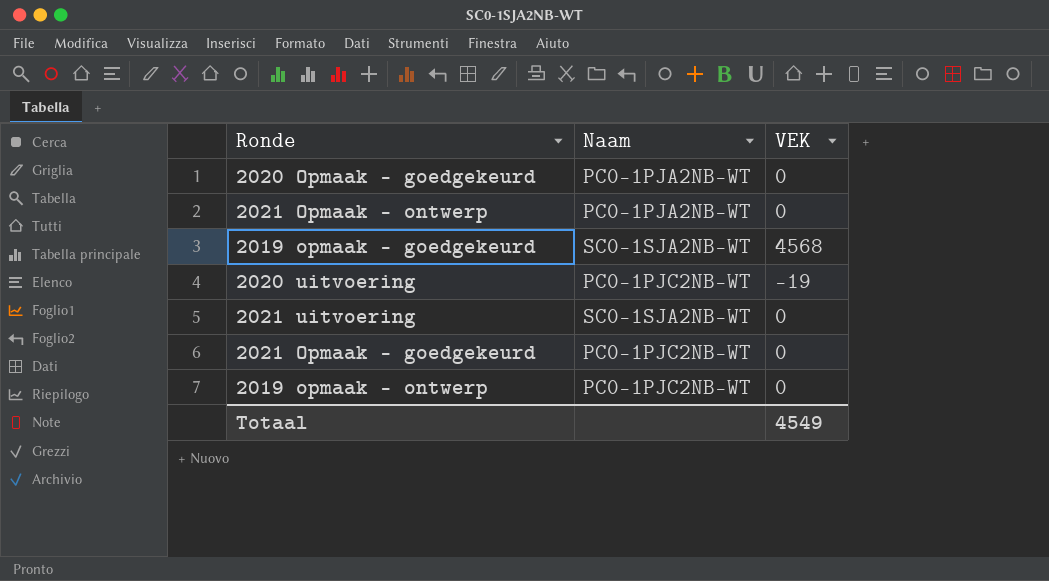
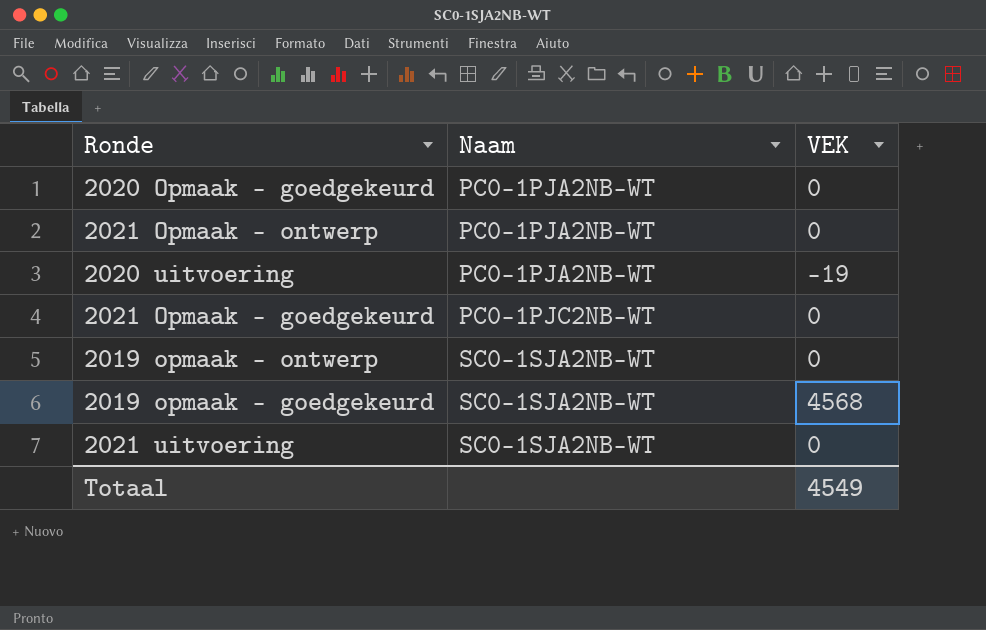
row order: none -> Naam ascending
2020 uitvoering | Naam: PC0-1PJC2NB-WT -> PC0-1PJA2NB-WT
2019 opmaak - ontwerp | Naam: PC0-1PJC2NB-WT -> SC0-1SJA2NB-WT

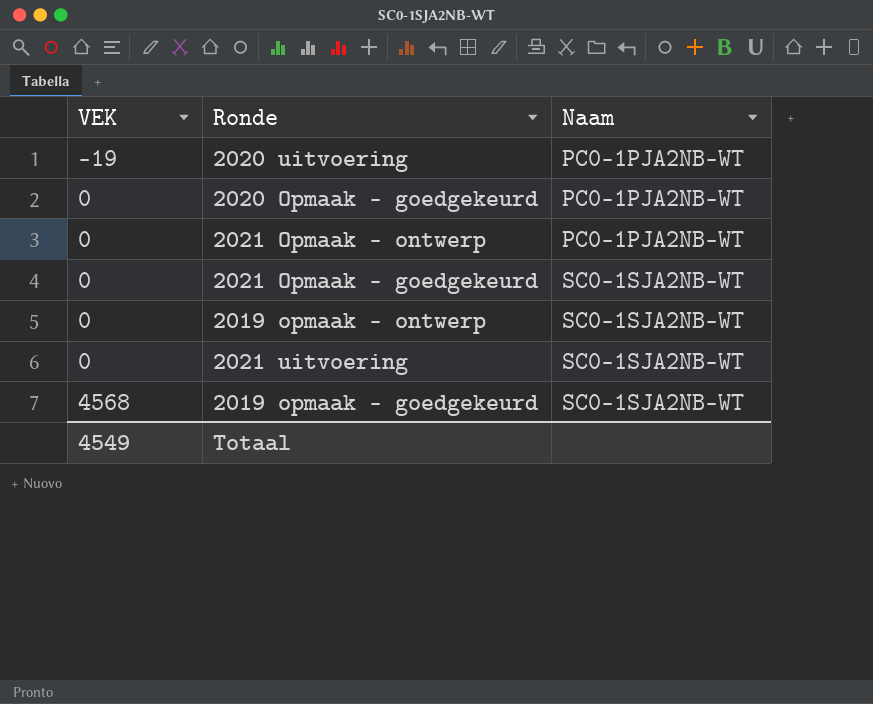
row order: Naam ascending -> VEK ascending
column VEK | position: 3 -> 1
2021 Opmaak - goedgekeurd | Naam: PC0-1PJC2NB-WT -> SC0-1SJA2NB-WT

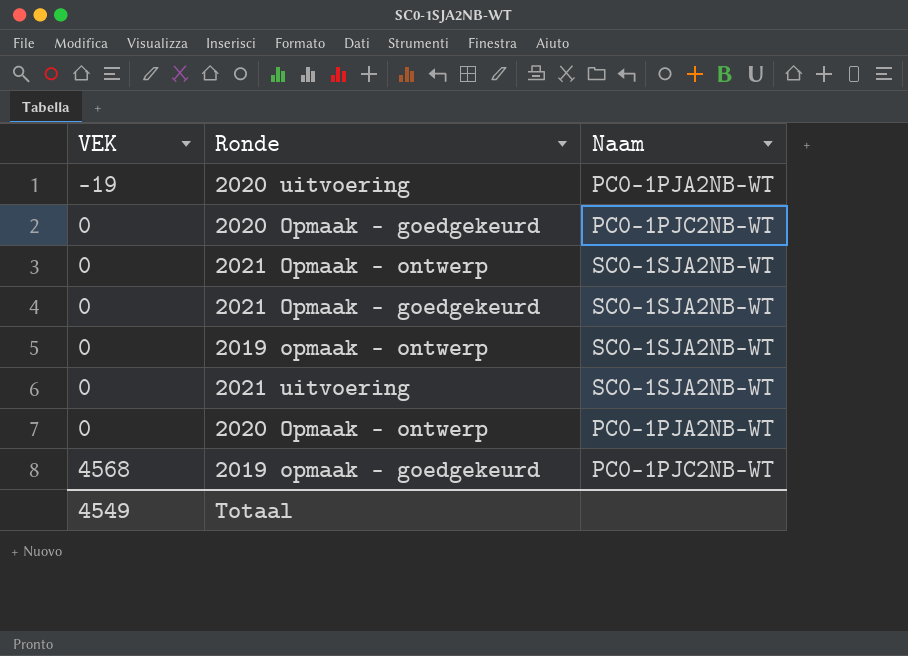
2020 Opmaak - goedgekeurd | Naam: PC0-1PJA2NB-WT -> PC0-1PJC2NB-WT
2021 Opmaak - ontwerp | Naam: PC0-1PJA2NB-WT -> SC0-1SJA2NB-WT
row 2020 Opmaak - ontwerp: none -> 0 | PC0-1PJA2NB-WT
2019 opmaak - goedgekeurd | Naam: SC0-1SJA2NB-WT -> PC0-1PJC2NB-WT

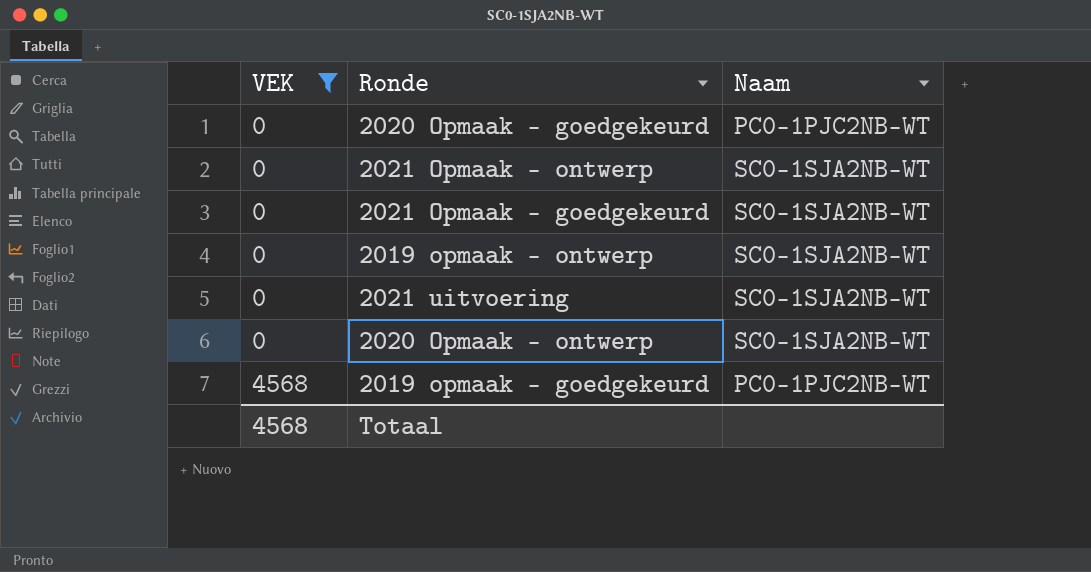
filter: none -> VEK != -19
2020 Opmaak - ontwerp | Naam: PC0-1PJA2NB-WT -> SC0-1SJA2NB-WT
Totaal | VEK: 4549 -> 4568

